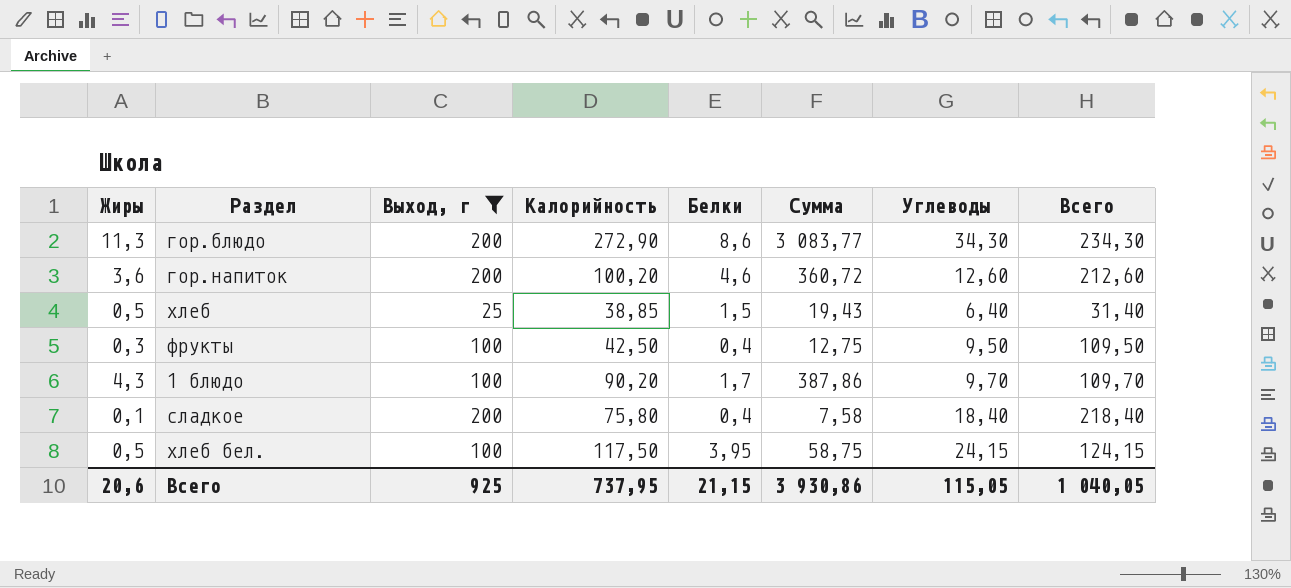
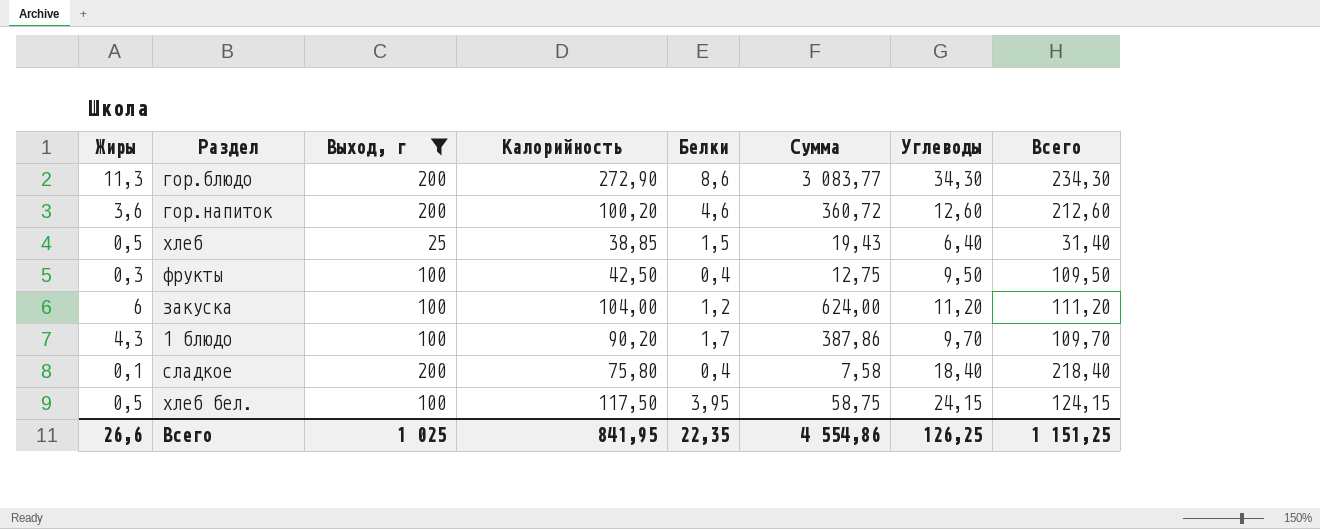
row закуска: none -> 6 | 100 | 104,00 | 1,2 | 624,00 | 11,20 | 111,20
Всего | Жиры: 20,6 -> 26,6
Всего | Выход, г: 925 -> 1 025
Всего | Калорийность: 737,95 -> 841,95
Всего | Белки: 21,15 -> 22,35
Всего | Сумма: 3 930,86 -> 4 554,86
Всего | Углеводы: 115,05 -> 126,25
Всего | Всего: 1 040,05 -> 1 151,25

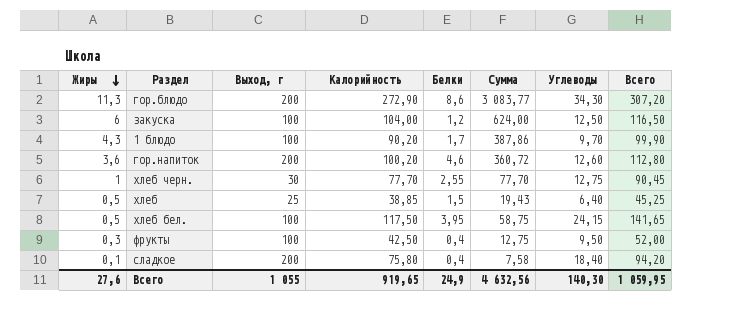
filter: Выход, г != 30 -> none
row order: none -> Жиры descending
column Всего | formula: [Выход, г] + [Углеводы] -> [Калорийность] + [Углеводы]
закуска | Углеводы: 11,20 -> 12,50
Всего | Жиры: 26,6 -> 27,6
Всего | Выход, г: 1 025 -> 1 055
Всего | Калорийность: 841,95 -> 919,65
Всего | Белки: 22,35 -> 24,9
Всего | Сумма: 4 554,86 -> 4 632,56
Всего | Углеводы: 126,25 -> 140,30
Всего | Всего: 1 151,25 -> 1 059,95

